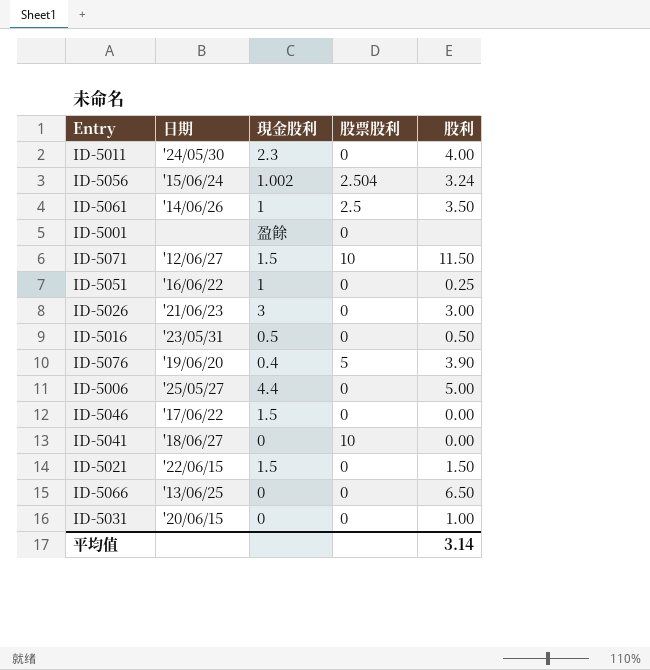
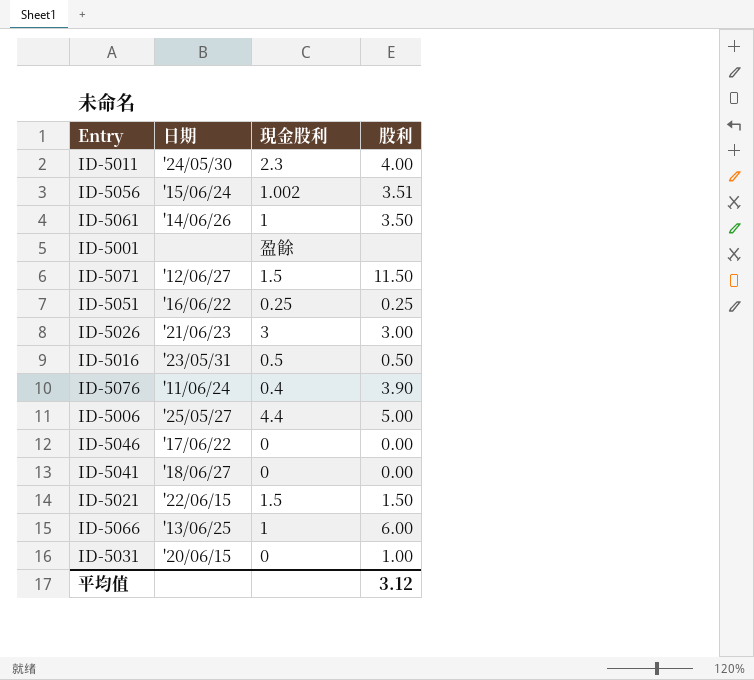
column 股票股利 | position: 4 -> none
ID-5056 | 股利: 3.24 -> 3.51
ID-5051 | 現金股利: 1 -> 0.25
ID-5076 | 日期: '19/06/20 -> '11/06/24
ID-5046 | 現金股利: 1.5 -> 0
ID-5066 | 現金股利: 0 -> 1
ID-5066 | 股利: 6.50 -> 6.00
平均值 | 股利: 3.14 -> 3.12

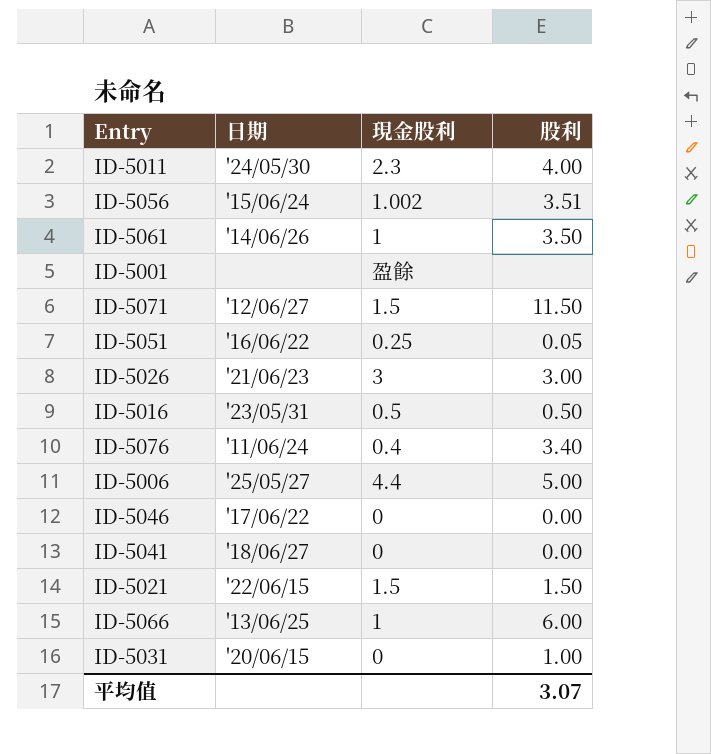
ID-5051 | 股利: 0.25 -> 0.05
ID-5076 | 股利: 3.90 -> 3.40
平均值 | 股利: 3.12 -> 3.07

